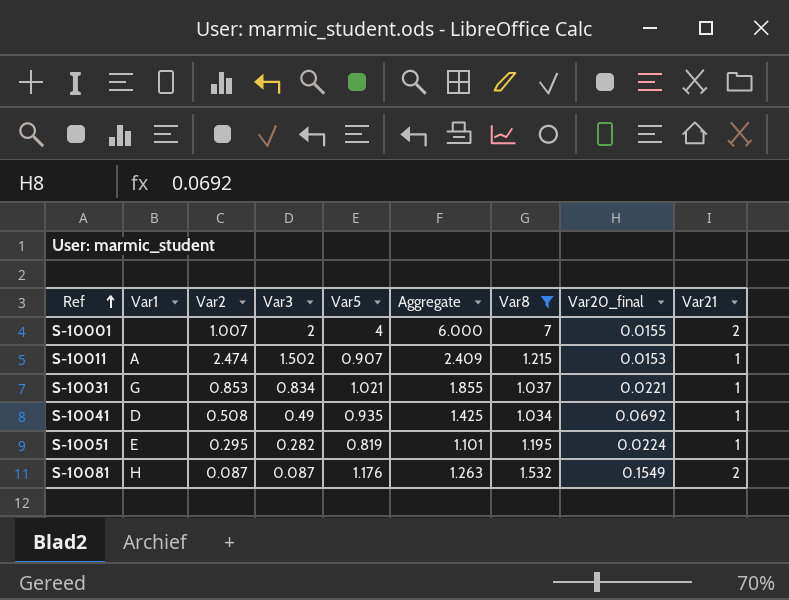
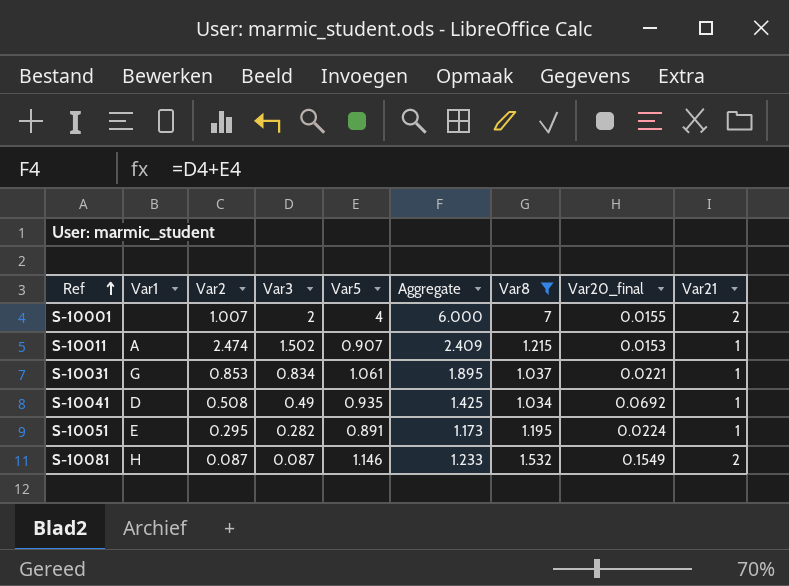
S-10031 | Var5: 1.021 -> 1.061
S-10031 | Aggregate: 1.855 -> 1.895
S-10051 | Var5: 0.819 -> 0.891
S-10051 | Aggregate: 1.101 -> 1.173
S-10081 | Var5: 1.176 -> 1.146
S-10081 | Aggregate: 1.263 -> 1.233

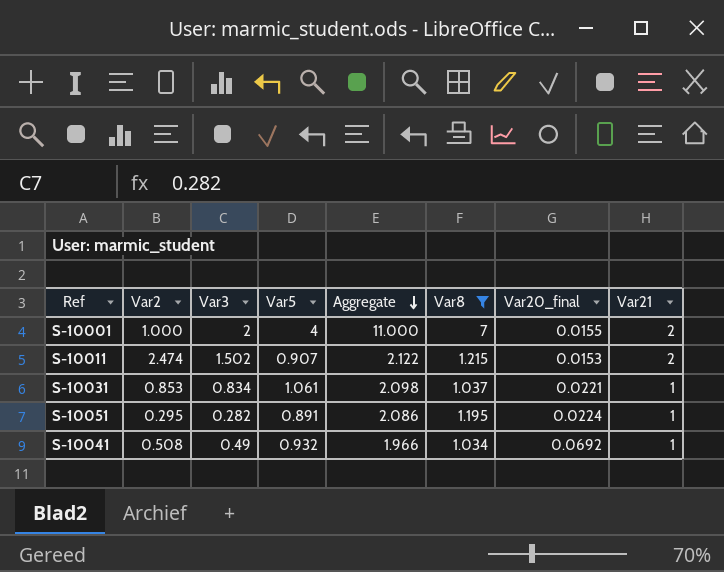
row order: Ref ascending -> Aggregate descending
column Var1 | position: 2 -> none
column Aggregate | formula: [Var3] + [Var5] -> [Var5] + [Var8]
row S-10081: H | 0.087 | 0.087 | 1.146 | 1.233 | 1.532 | 0.1549 | 2 -> none
S-10001 | Var2: 1.007 -> 1.000
S-10011 | Var21: 1 -> 2
S-10041 | Var5: 0.935 -> 0.932

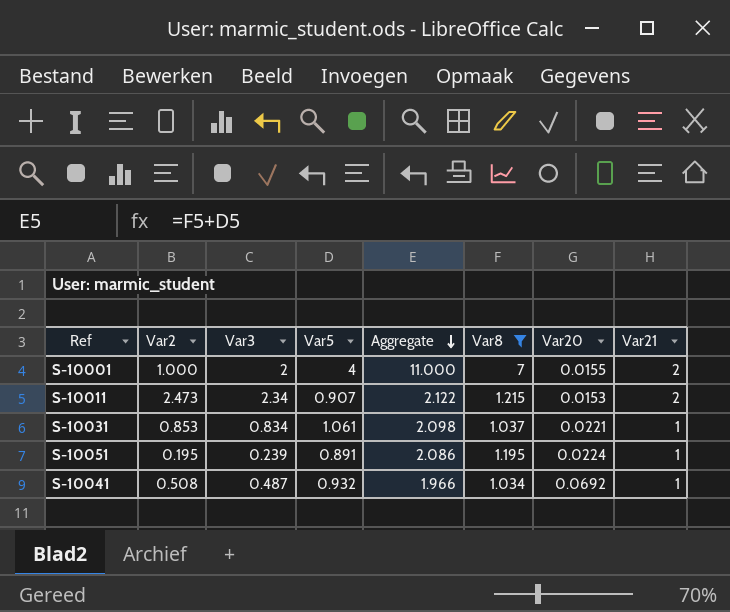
column name: Var20_final -> Var20
S-10011 | Var2: 2.474 -> 2.473
S-10011 | Var3: 1.502 -> 2.34
S-10051 | Var2: 0.295 -> 0.195
S-10051 | Var3: 0.282 -> 0.239
S-10041 | Var3: 0.49 -> 0.487

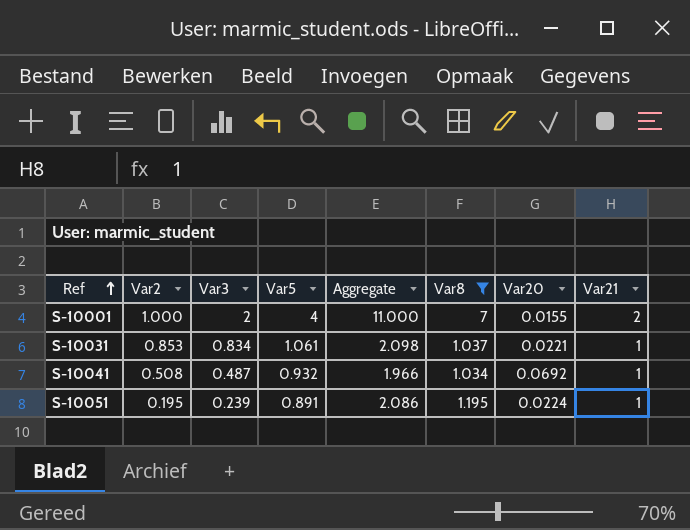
row order: Aggregate descending -> Ref ascending
row S-10011: 2.473 | 2.34 | 0.907 | 2.122 | 1.215 | 0.0153 | 2 -> none

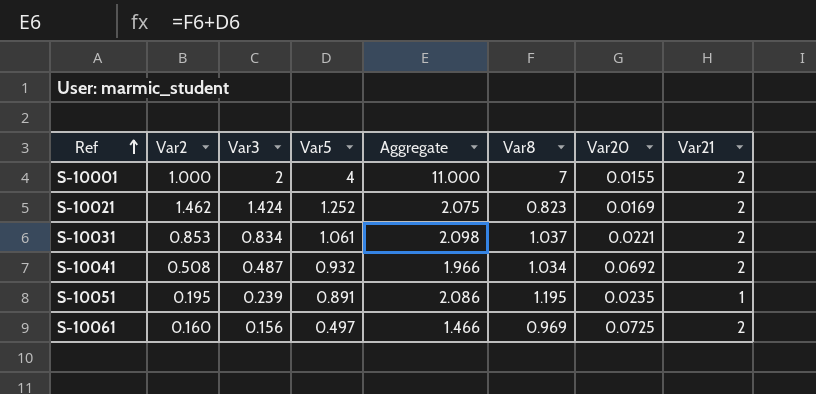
filter: Var8 >= 1.034 -> none
S-10031 | Var21: 1 -> 2
S-10041 | Var21: 1 -> 2
S-10051 | Var20: 0.0224 -> 0.0235

